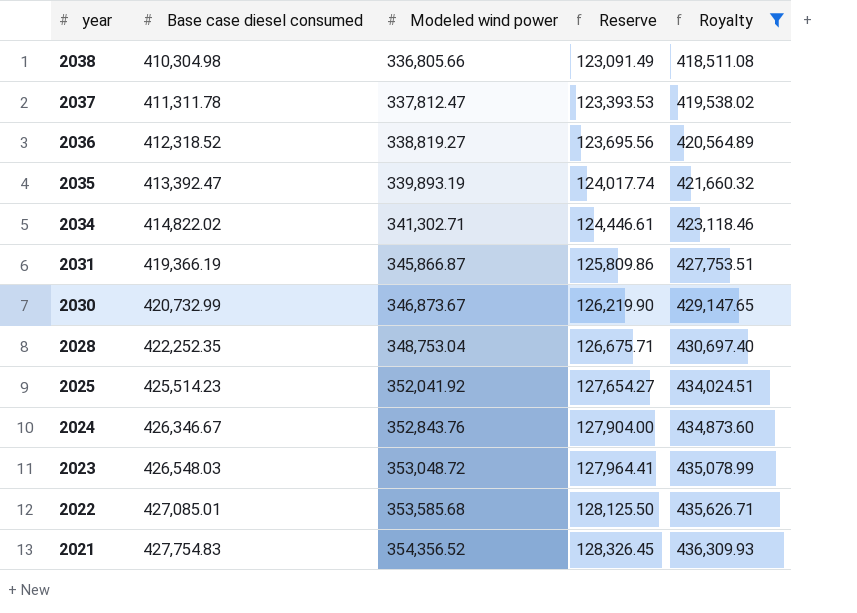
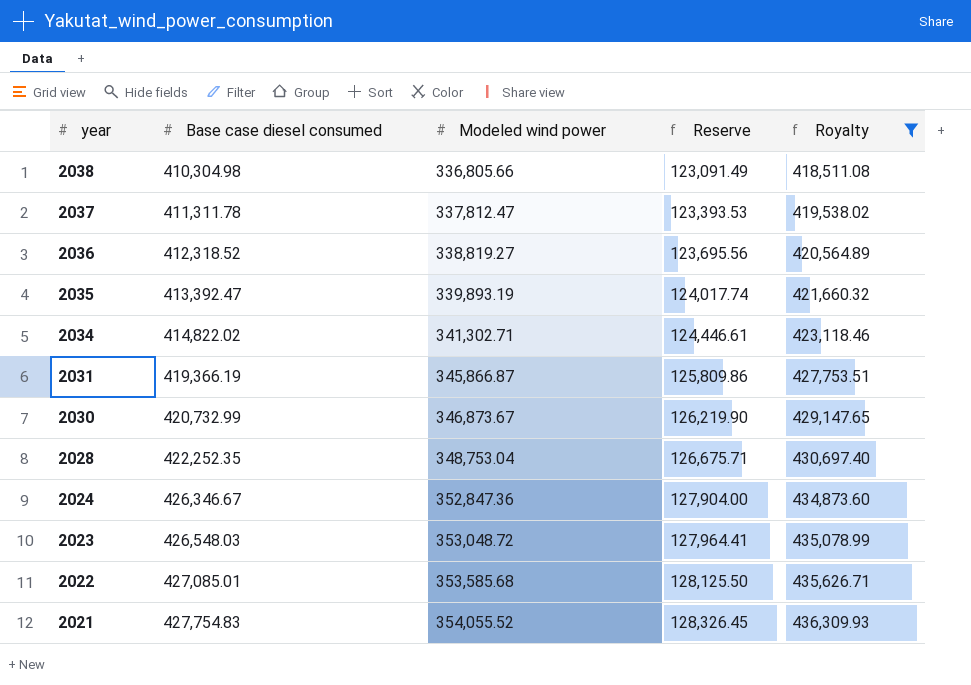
row 2025: 425,514.23 | 352,041.92 | 127,654.27 | 434,024.51 -> none
2024 | Modeled wind power: 352,843.76 -> 352,847.36
2021 | Modeled wind power: 354,356.52 -> 354,055.52

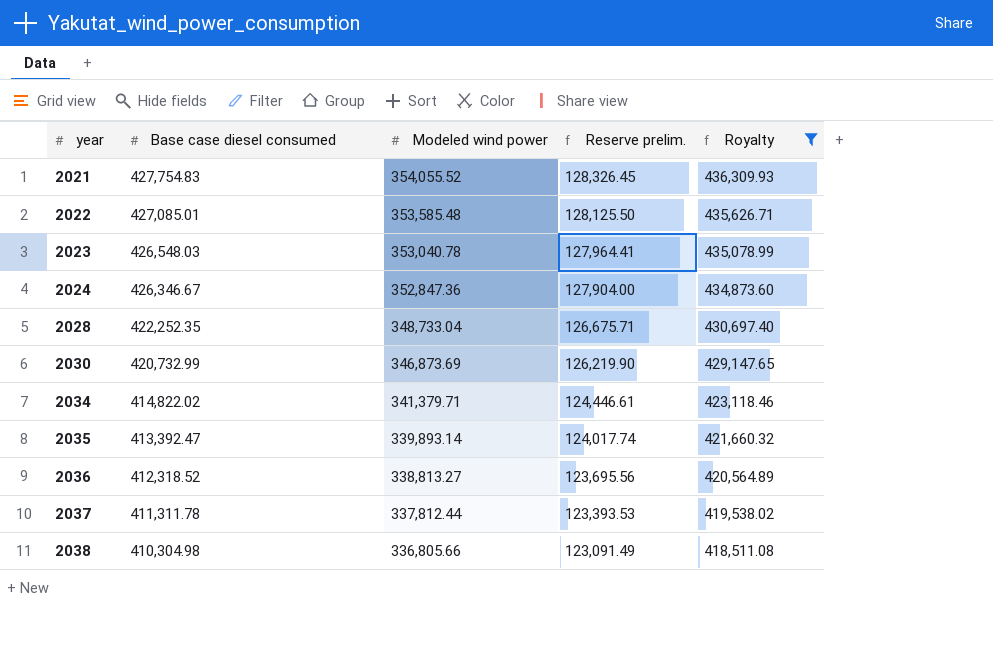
row order: year descending -> year ascending
column name: Reserve -> Reserve prelim.
row 2031: 419,366.19 | 345,866.87 | 125,809.86 | 427,753.51 -> none
2022 | Modeled wind power: 353,585.68 -> 353,585.48
2023 | Modeled wind power: 353,048.72 -> 353,040.78
2028 | Modeled wind power: 348,753.04 -> 348,733.04
2030 | Modeled wind power: 346,873.67 -> 346,873.69
2034 | Modeled wind power: 341,302.71 -> 341,379.71
2035 | Modeled wind power: 339,893.19 -> 339,893.14
2036 | Modeled wind power: 338,819.27 -> 338,813.27
2037 | Modeled wind power: 337,812.47 -> 337,812.44

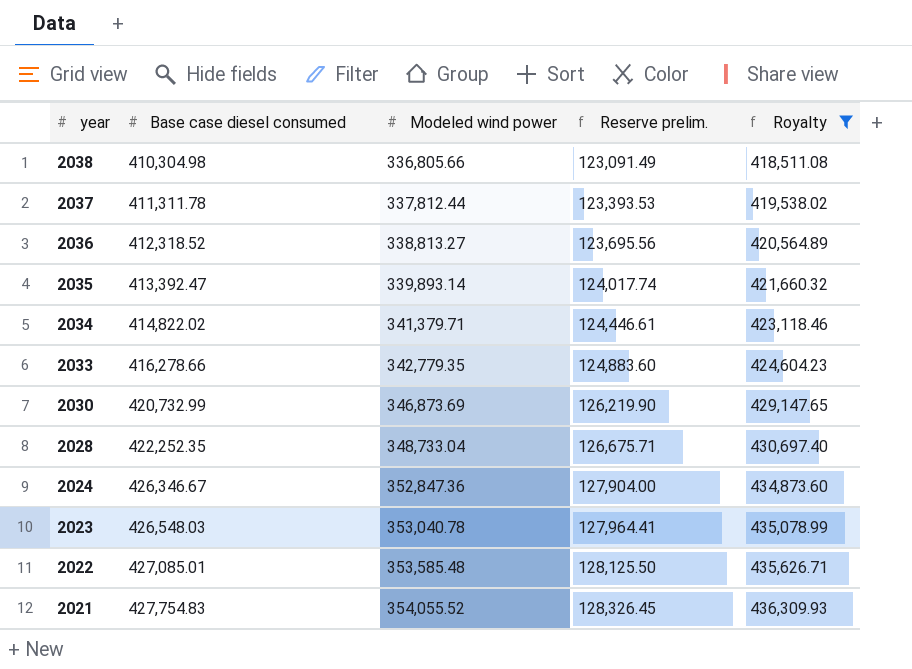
row order: year ascending -> year descending
row 2033: none -> 416,278.66 | 342,779.35 | 124,883.60 | 424,604.23

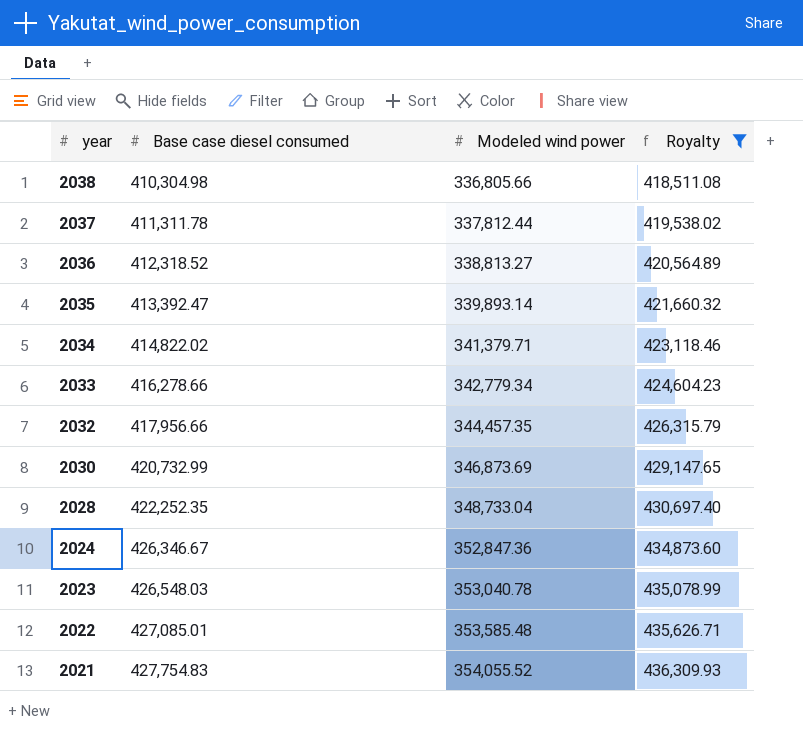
column Reserve prelim. | formula: [Base case diesel consumed] * 0.3 -> none
2033 | Modeled wind power: 342,779.35 -> 342,779.34
row 2032: none -> 417,956.66 | 344,457.35 | 426,315.79

